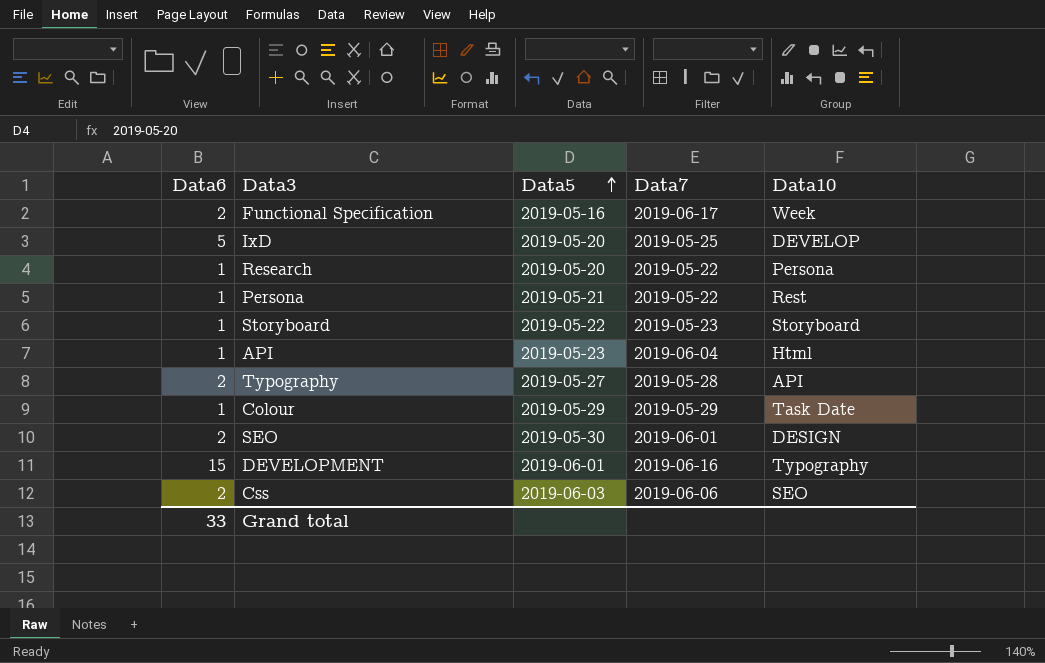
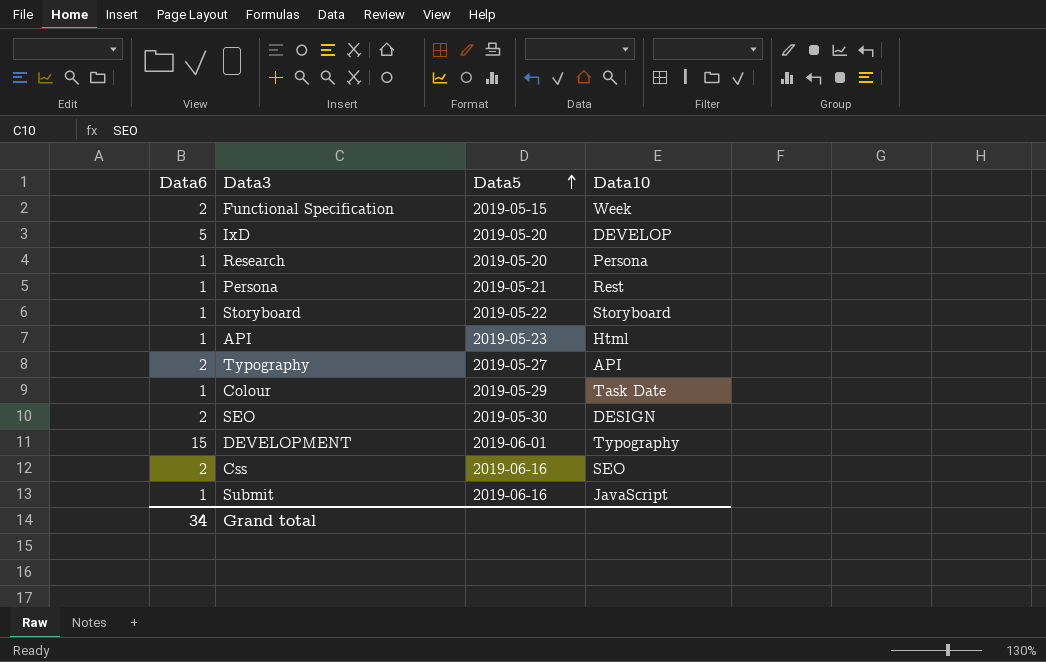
column Data7 | position: 4 -> none
Functional Specification | Data5: 2019-05-16 -> 2019-05-15
Css | Data5: 2019-06-03 -> 2019-06-16
row Submit: none -> 1 | 2019-06-16 | JavaScript
Grand total | Data6: 33 -> 34

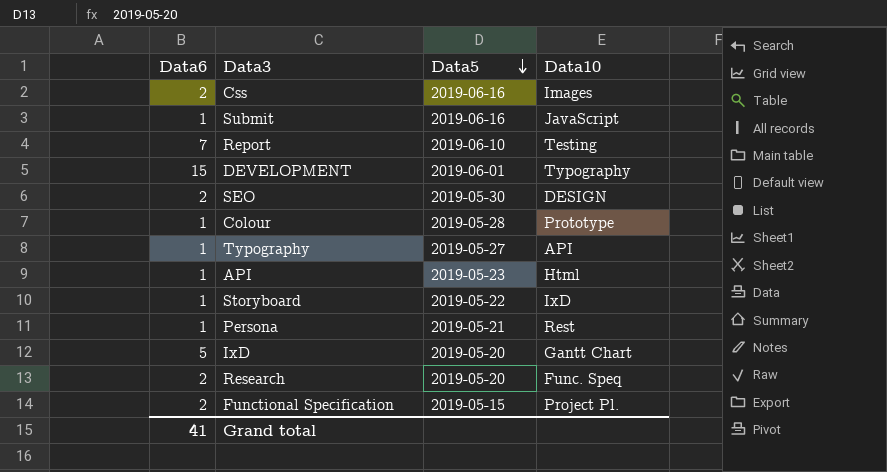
row order: Data5 ascending -> Data5 descending
Css | Data10: SEO -> Images
row Report: none -> 7 | 2019-06-10 | Testing
Colour | Data5: 2019-05-29 -> 2019-05-28
Colour | Data10: Task Date -> Prototype
Typography | Data6: 2 -> 1
Storyboard | Data10: Storyboard -> IxD
IxD | Data10: DEVELOP -> Gantt Chart
Research | Data6: 1 -> 2
Research | Data10: Persona -> Func. Speq
Functional Specification | Data10: Week -> Project Pl.
Grand total | Data6: 34 -> 41

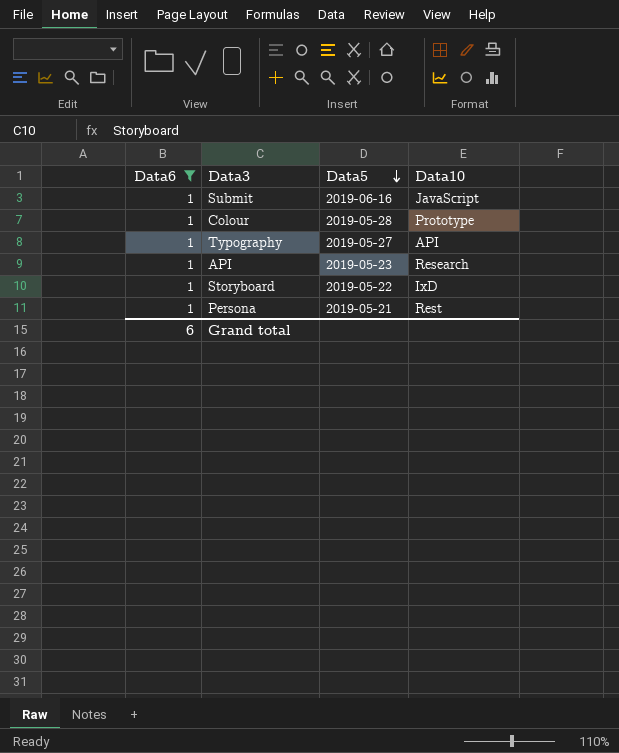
filter: none -> Data6 = 1
API | Data10: Html -> Research
Grand total | Data6: 41 -> 6

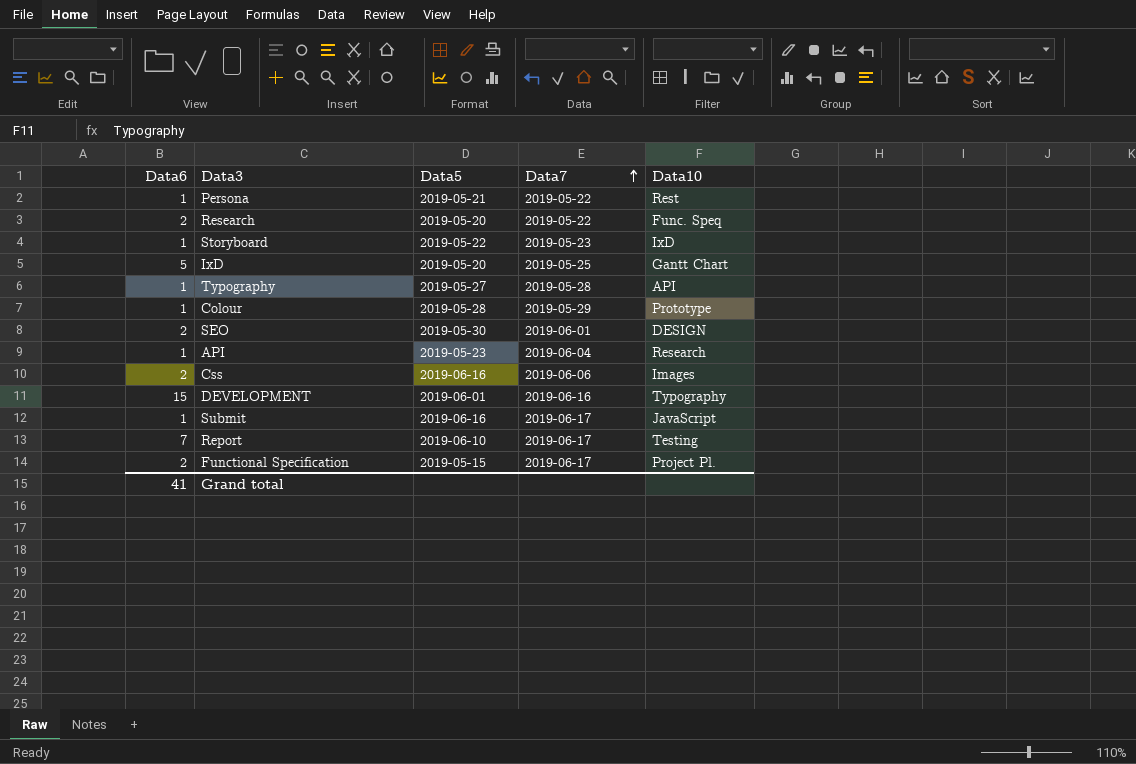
filter: Data6 = 1 -> none
row order: Data5 descending -> Data7 ascending
column Data7 | position: none -> 4
Grand total | Data6: 6 -> 41

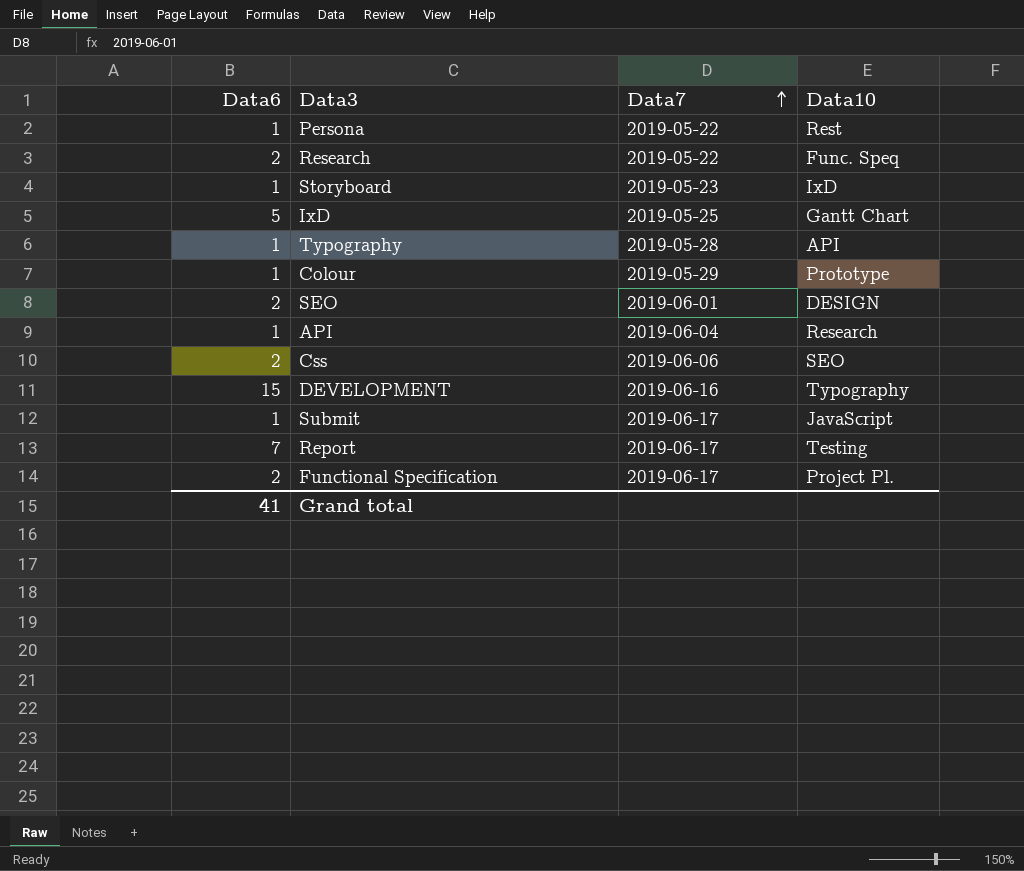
column Data5 | position: 3 -> none
Css | Data10: Images -> SEO

